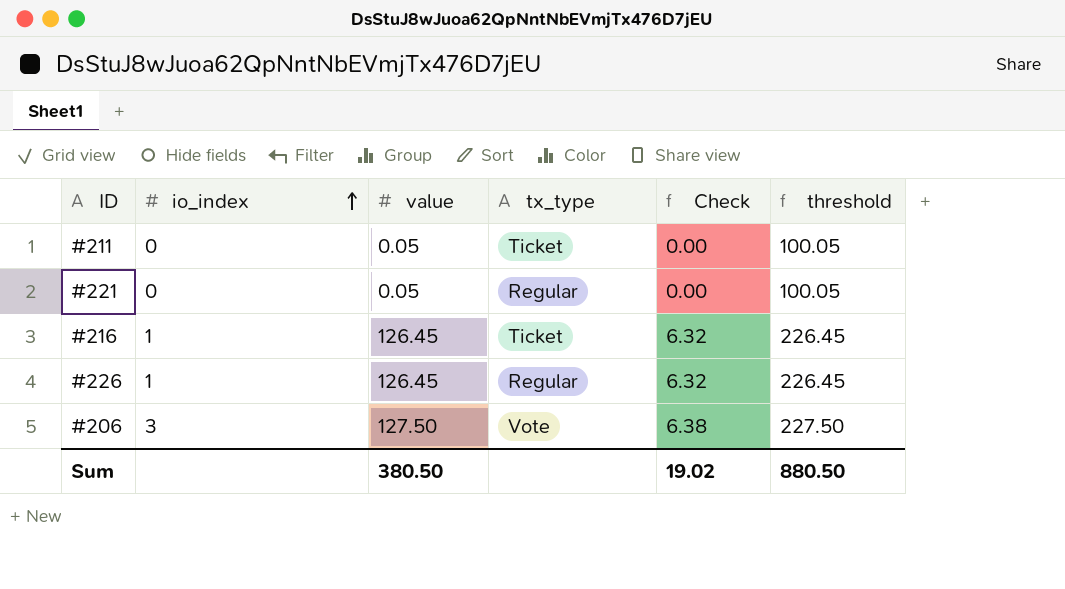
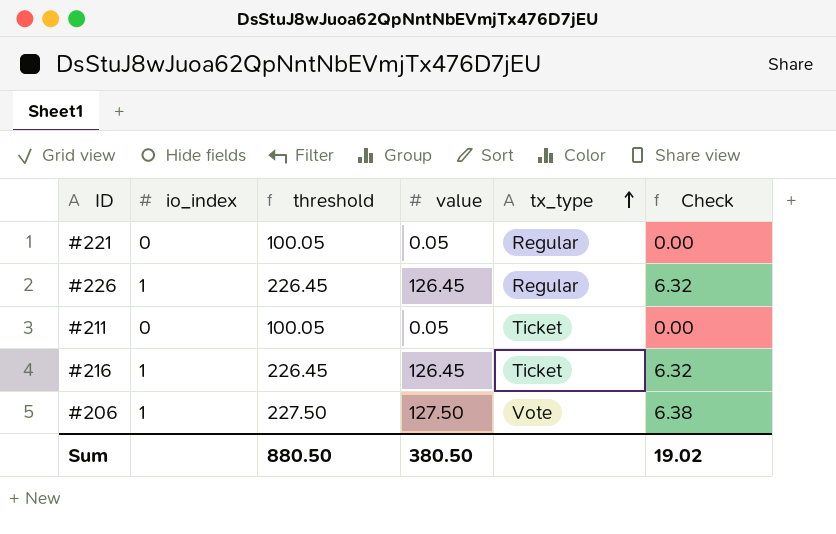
row order: io_index ascending -> tx_type ascending
column threshold | position: 6 -> 3
#206 | io_index: 3 -> 1

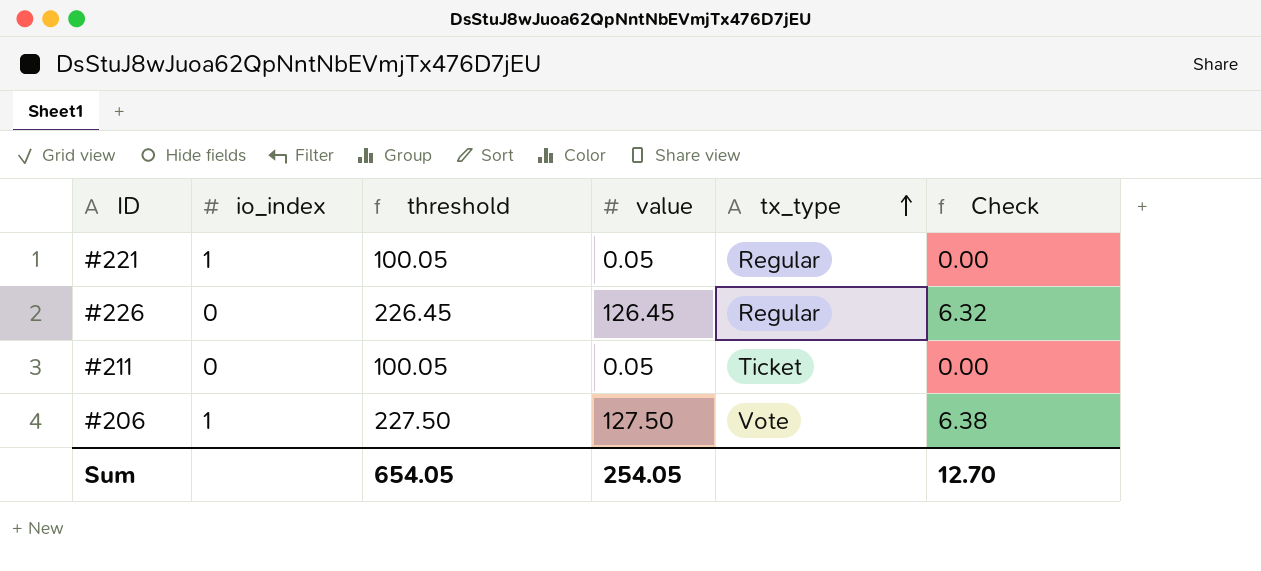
row #216: 1 | 226.45 | 126.45 | Ticket | 6.32 -> none
#221 | io_index: 0 -> 1
#226 | io_index: 1 -> 0
Sum | threshold: 880.50 -> 654.05
Sum | value: 380.50 -> 254.05
Sum | Check: 19.02 -> 12.70

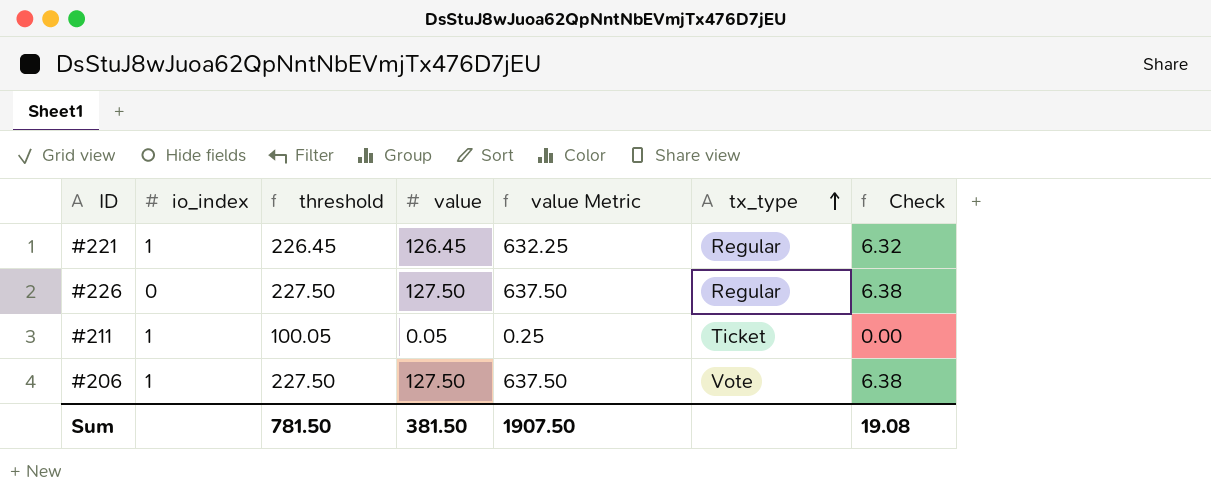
column value Metric | formula: none -> [value] * 5
#221 | threshold: 100.05 -> 226.45
#221 | value: 0.05 -> 126.45
#221 | Check: 0.00 -> 6.32
#226 | threshold: 226.45 -> 227.50
#226 | value: 126.45 -> 127.50
#226 | Check: 6.32 -> 6.38
#211 | io_index: 0 -> 1
Sum | threshold: 654.05 -> 781.50
Sum | value: 254.05 -> 381.50
Sum | Check: 12.70 -> 19.08

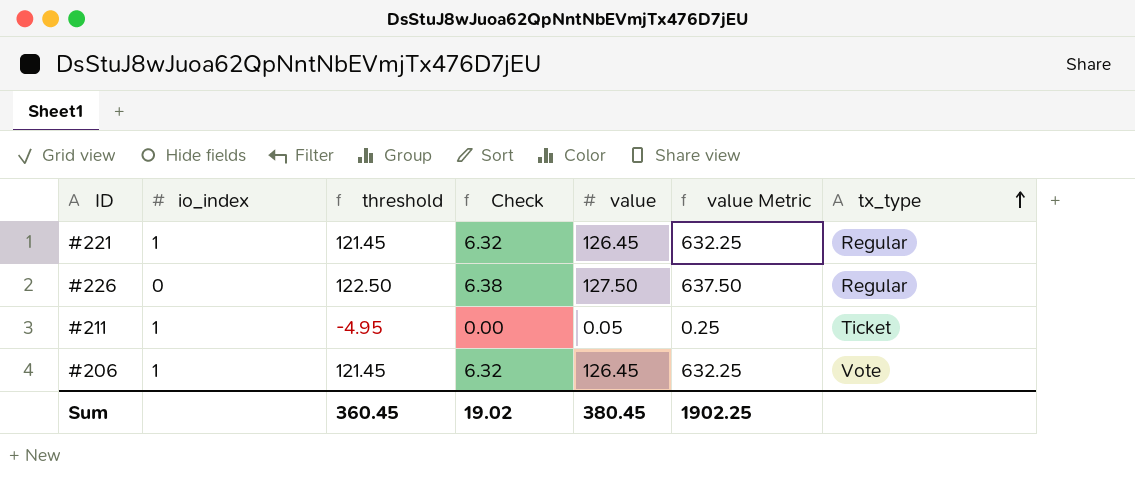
column threshold | formula: [value] + 100 -> [value] - 5
column Check | position: 7 -> 4
#206 | Check: 6.38 -> 6.32
#206 | value: 127.50 -> 126.45
#206 | value Metric: 637.50 -> 632.25
Sum | threshold: 781.50 -> 360.45
Sum | Check: 19.08 -> 19.02
Sum | value: 381.50 -> 380.45
Sum | value Metric: 1907.50 -> 1902.25

